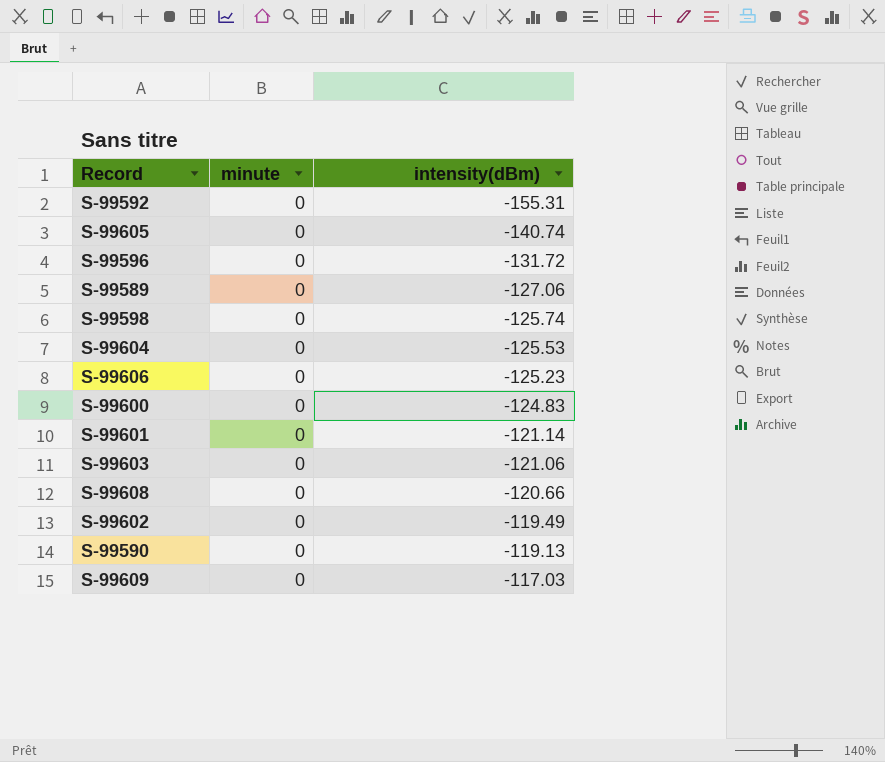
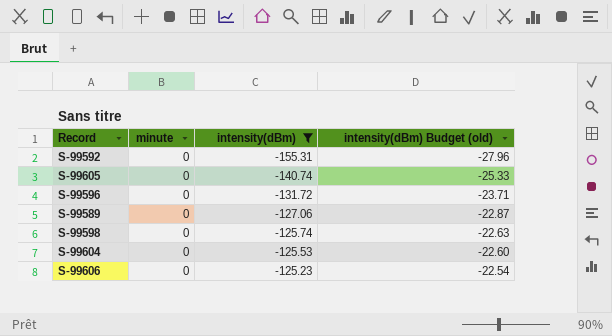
filter: none -> intensity(dBm) <= -125.23
column intensity(dBm) Budget (old) | formula: none -> [intensity(dBm)] * 0.18

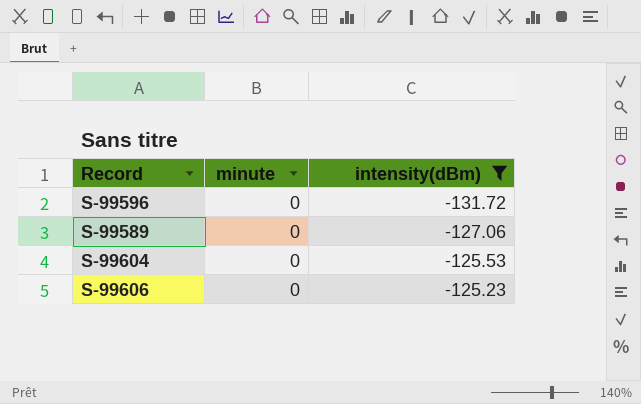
column intensity(dBm) Budget (old) | formula: [intensity(dBm)] * 0.18 -> none
row S-99592: 0 | -155.31 | -27.96 -> none
row S-99605: 0 | -140.74 | -25.33 -> none
row S-99598: 0 | -125.74 | -22.63 -> none

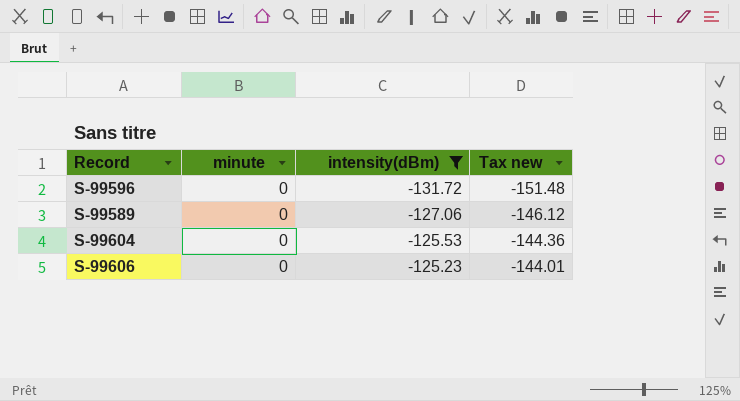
column Tax new | formula: none -> [intensity(dBm)] * 1.15

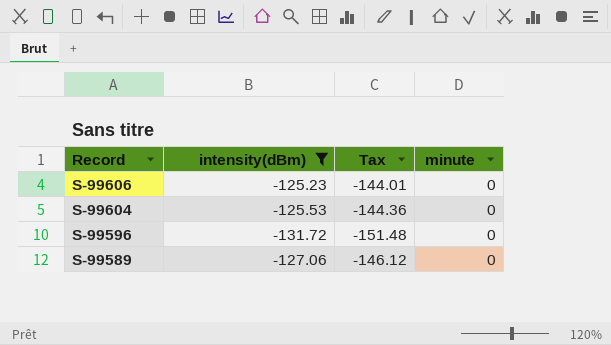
row order: intensity(dBm) ascending -> Record descending
column name: Tax new -> Tax
column minute | position: 2 -> 4

